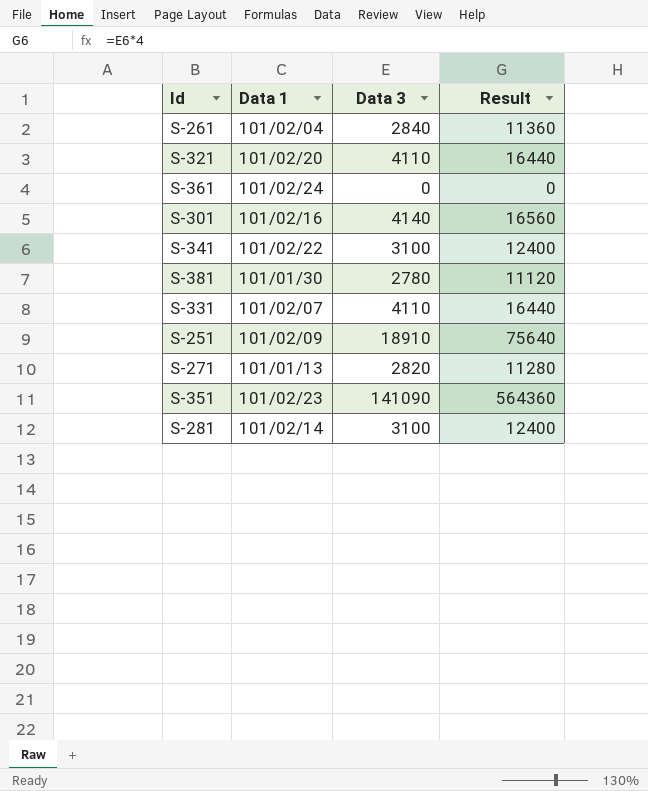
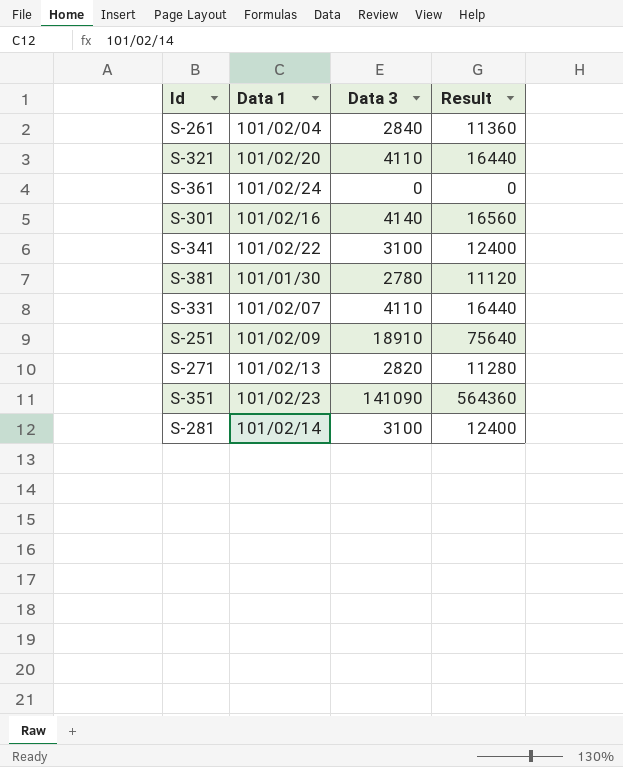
S-271 | Data 1: 101/01/13 -> 101/02/13

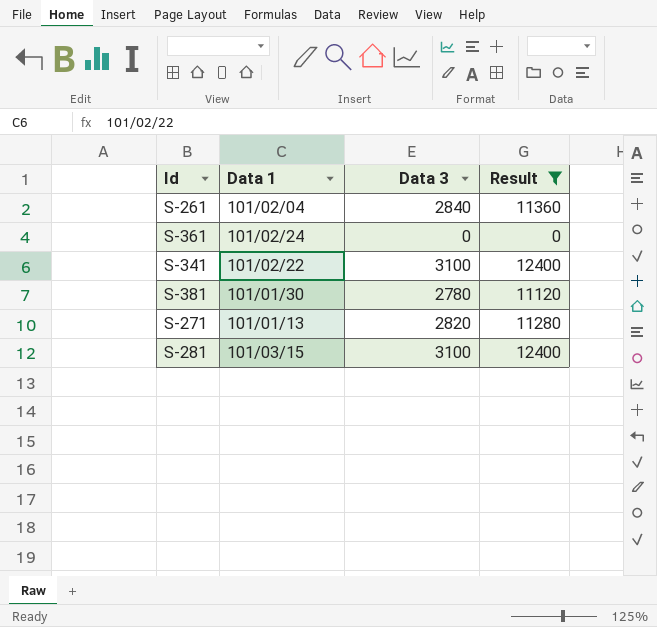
filter: none -> Result <= 12400
S-271 | Data 1: 101/02/13 -> 101/01/13
S-281 | Data 1: 101/02/14 -> 101/03/15

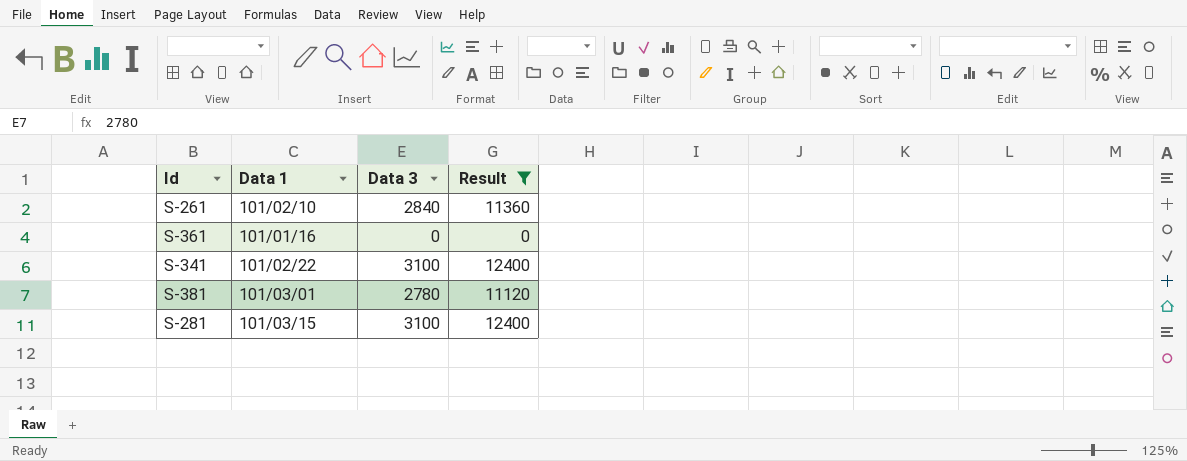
row S-271: 101/01/13 | 2820 | 11280 -> none
S-261 | Data 1: 101/02/04 -> 101/02/10
S-361 | Data 1: 101/02/24 -> 101/01/16
S-381 | Data 1: 101/01/30 -> 101/03/01

